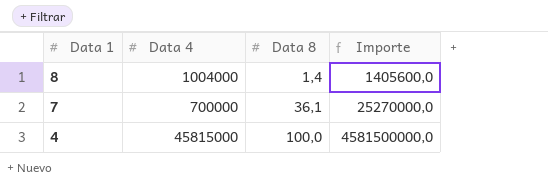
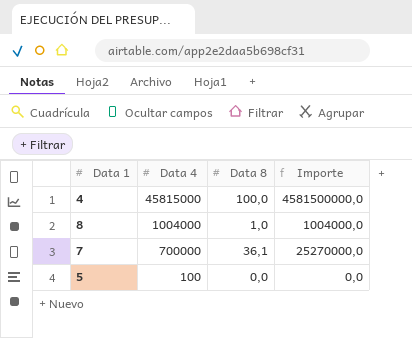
row order: Data 1 descending -> Data 4 descending
8 | Data 8: 1,4 -> 1,0
8 | Importe: 1405600,0 -> 1004000,0
row 5: none -> 100 | 0,0 | 0,0

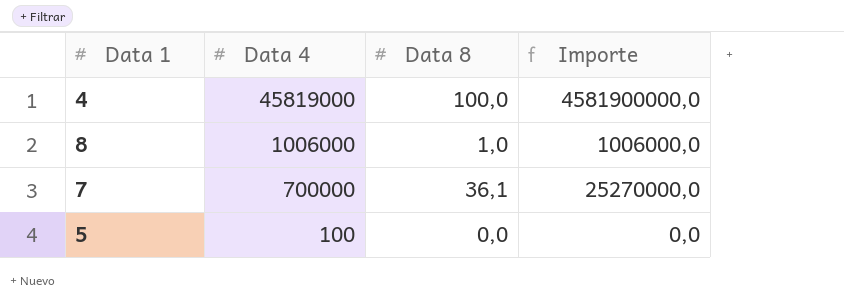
4 | Data 4: 45815000 -> 45819000
4 | Importe: 4581500000,0 -> 4581900000,0
8 | Data 4: 1004000 -> 1006000
8 | Importe: 1004000,0 -> 1006000,0

